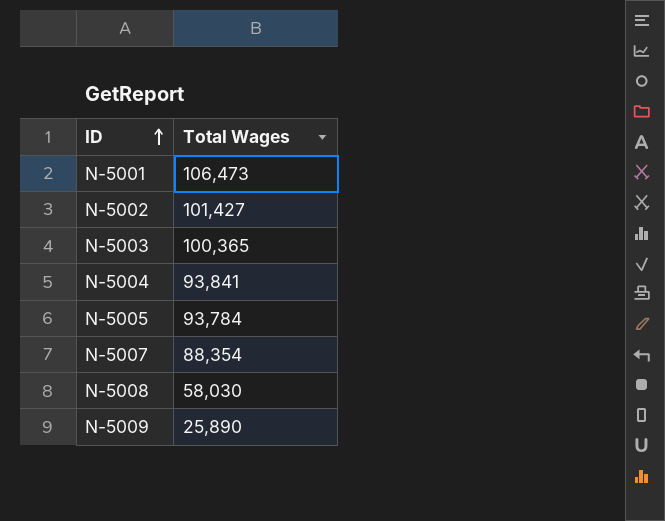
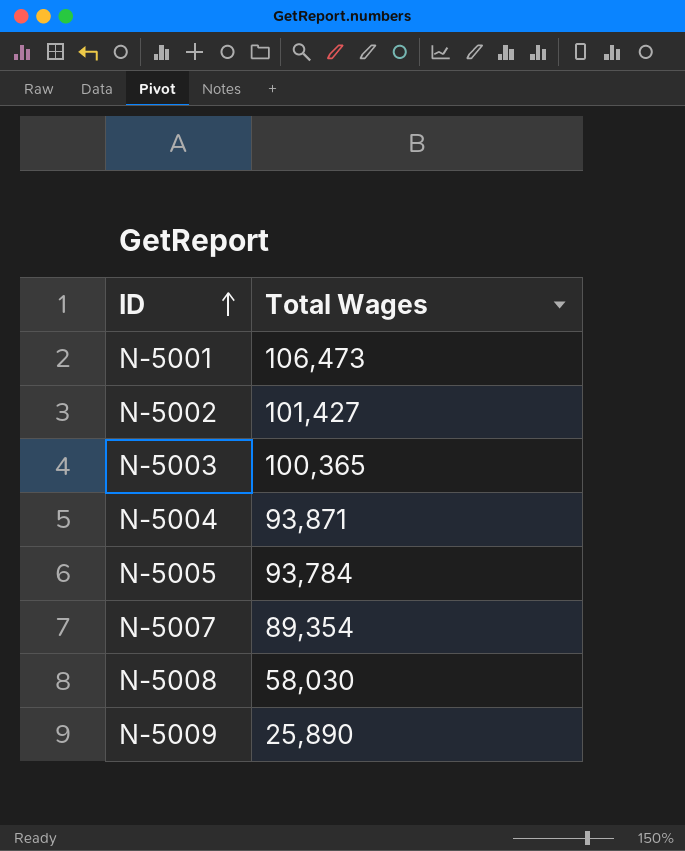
N-5004 | Total Wages: 93,841 -> 93,871
N-5007 | Total Wages: 88,354 -> 89,354

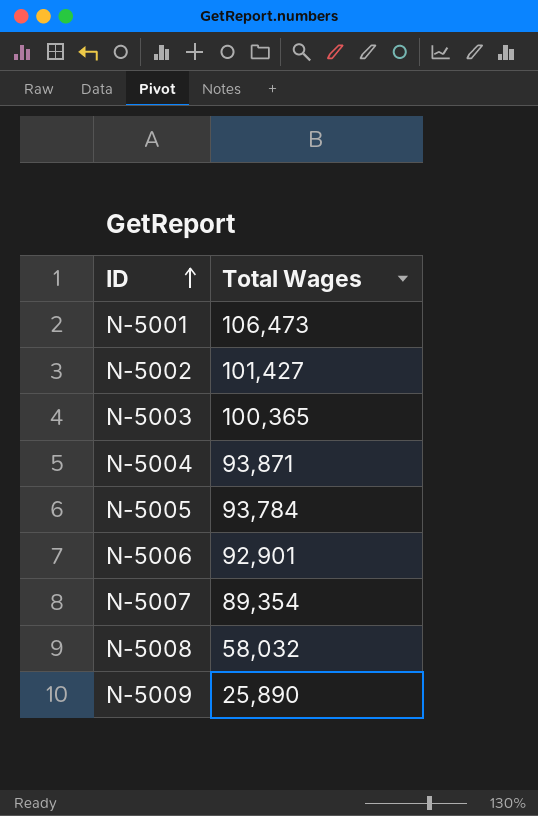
row N-5006: none -> 92,901
N-5008 | Total Wages: 58,030 -> 58,032

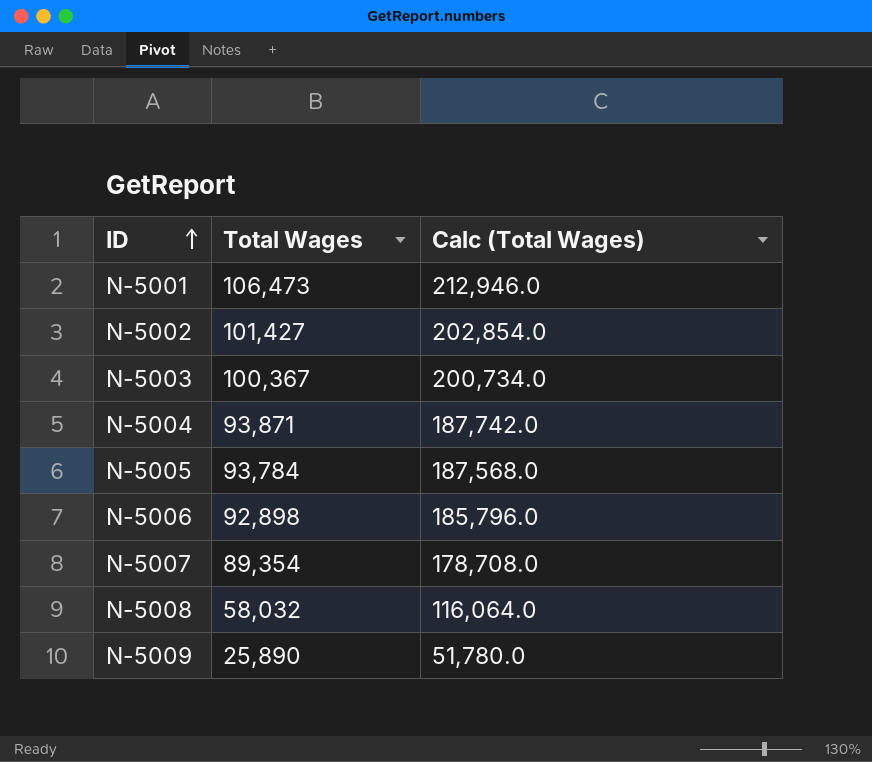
column Calc (Total Wages) | formula: none -> [Total Wages] * 2
N-5003 | Total Wages: 100,365 -> 100,367
N-5006 | Total Wages: 92,901 -> 92,898

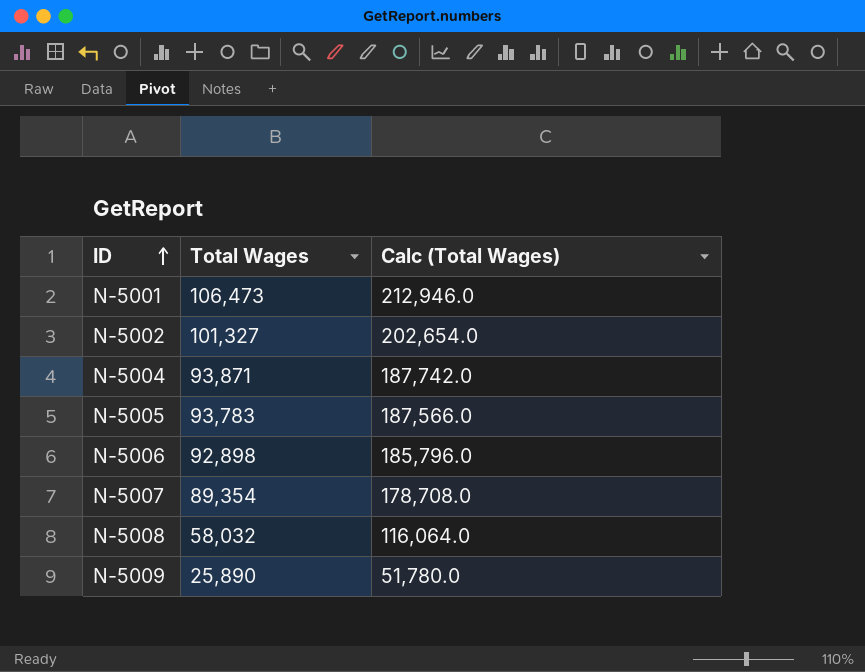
row N-5003: 100,367 | 200,734.0 -> none
N-5002 | Total Wages: 101,427 -> 101,327
N-5002 | Calc (Total Wages): 202,854.0 -> 202,654.0
N-5005 | Total Wages: 93,784 -> 93,783
N-5005 | Calc (Total Wages): 187,568.0 -> 187,566.0

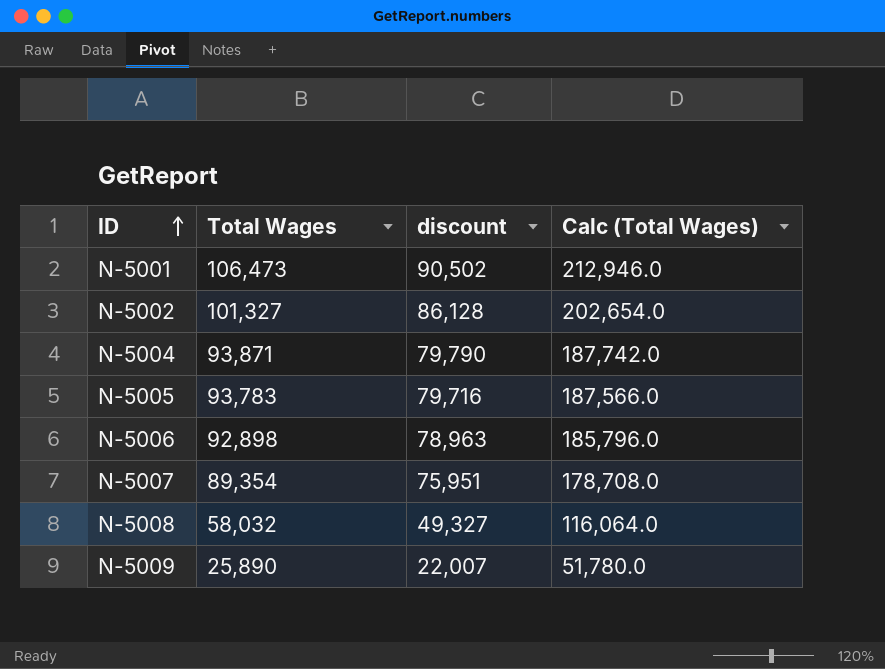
column discount | formula: none -> [Total Wages] * 0.85

